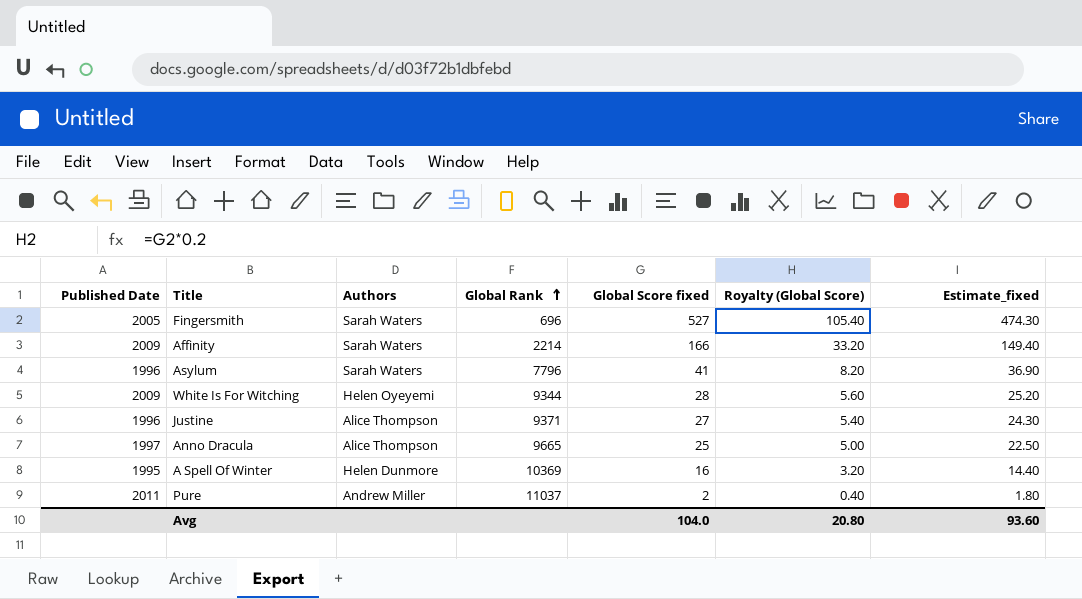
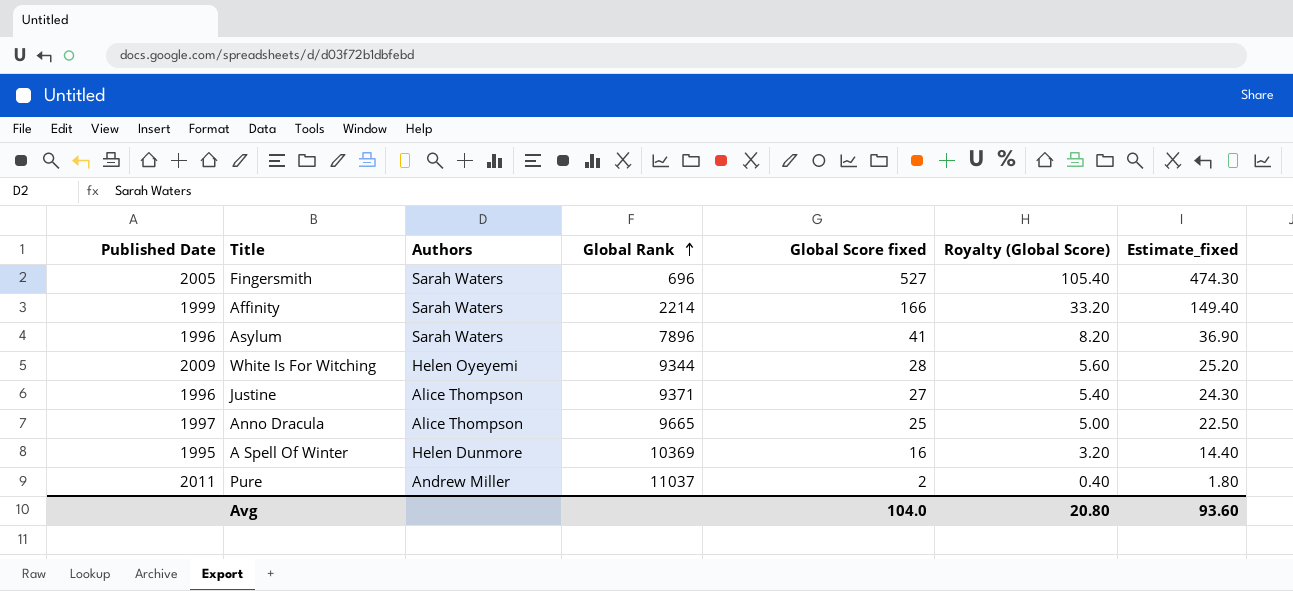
Affinity | Published Date: 2009 -> 1999
Asylum | Global Rank: 7796 -> 7896

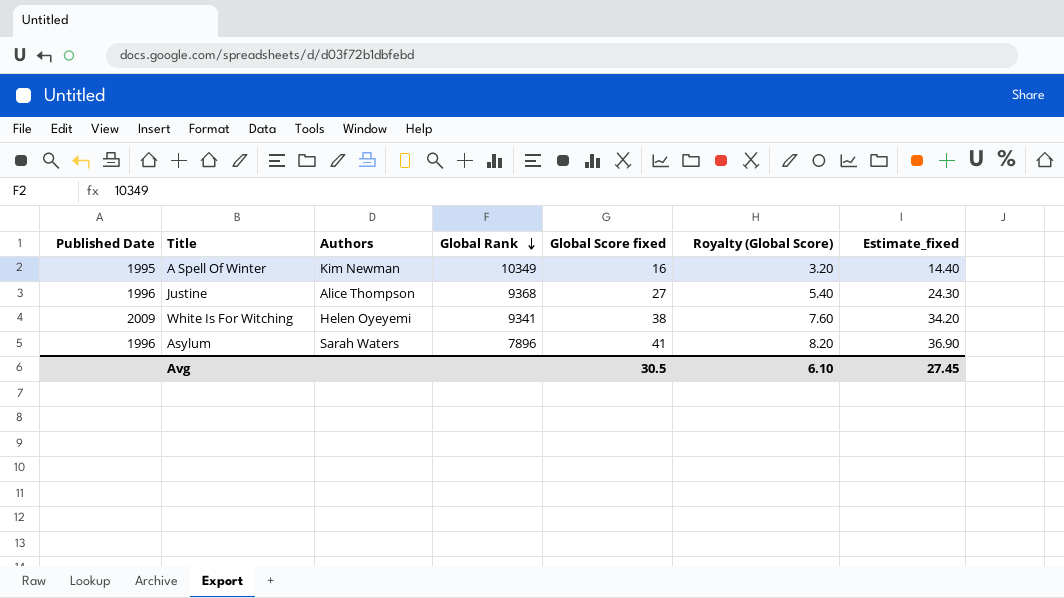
row order: Global Rank ascending -> Global Rank descending
row Fingersmith: 2005 | Sarah Waters | 696 | 527 | 105.40 | 474.30 -> none
row Affinity: 1999 | Sarah Waters | 2214 | 166 | 33.20 | 149.40 -> none
row Anno Dracula: 1997 | Alice Thompson | 9665 | 25 | 5.00 | 22.50 -> none
row Pure: 2011 | Andrew Miller | 11037 | 2 | 0.40 | 1.80 -> none
A Spell Of Winter | Authors: Helen Dunmore -> Kim Newman
A Spell Of Winter | Global Rank: 10369 -> 10349
Justine | Global Rank: 9371 -> 9368
White Is For Witching | Global Rank: 9344 -> 9341
White Is For Witching | Global Score fixed: 28 -> 38
White Is For Witching | Royalty (Global Score): 5.60 -> 7.60
White Is For Witching | Estimate_fixed: 25.20 -> 34.20
Avg | Global Score fixed: 104.0 -> 30.5
Avg | Royalty (Global Score): 20.80 -> 6.10
Avg | Estimate_fixed: 93.60 -> 27.45

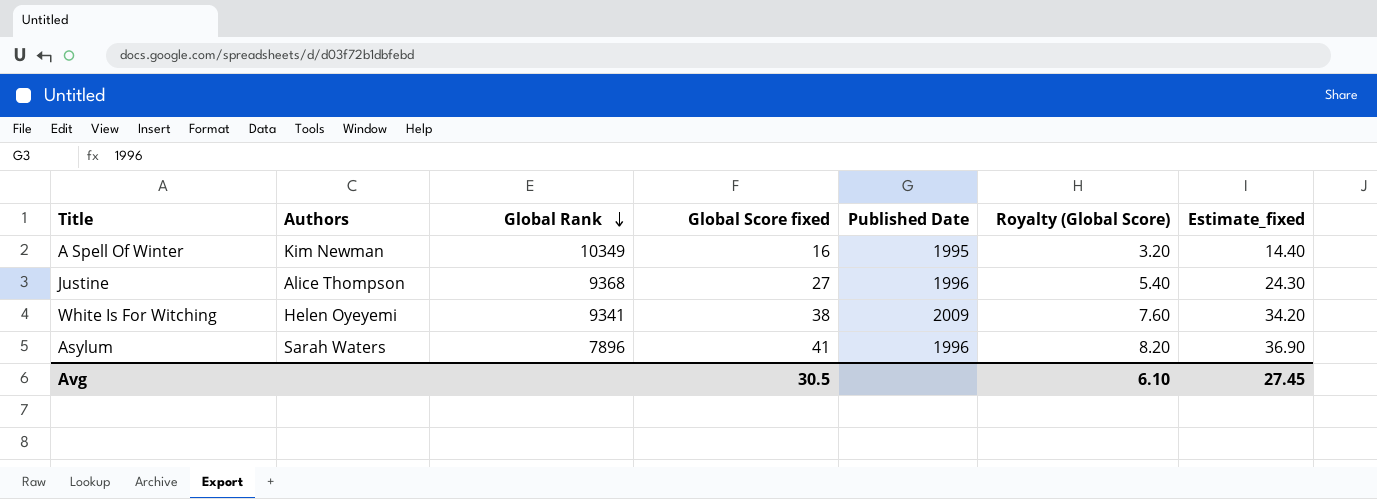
column Published Date | position: 1 -> 5

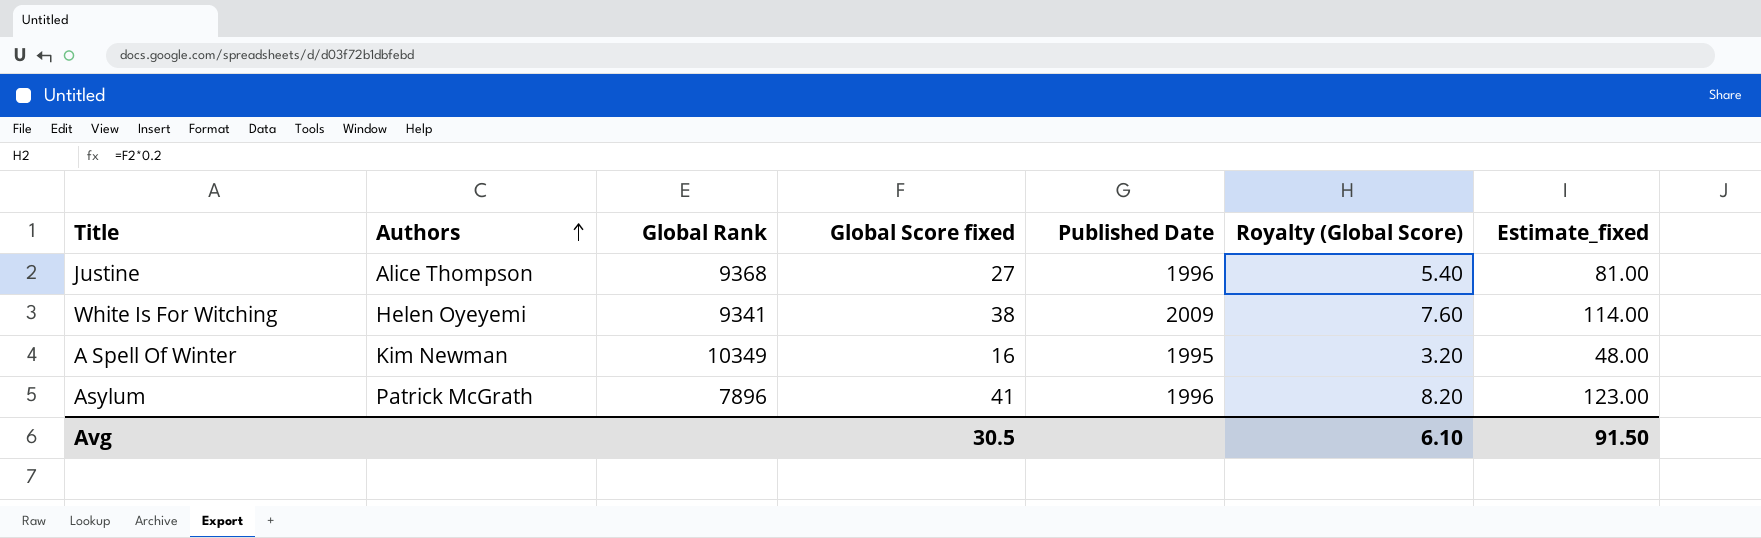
row order: Global Rank descending -> Authors ascending
column Estimate_fixed | formula: [Global Score fixed] * 0.9 -> [Global Score fixed] * 3
Asylum | Authors: Sarah Waters -> Patrick McGrath
Avg | Estimate_fixed: 27.45 -> 91.50

